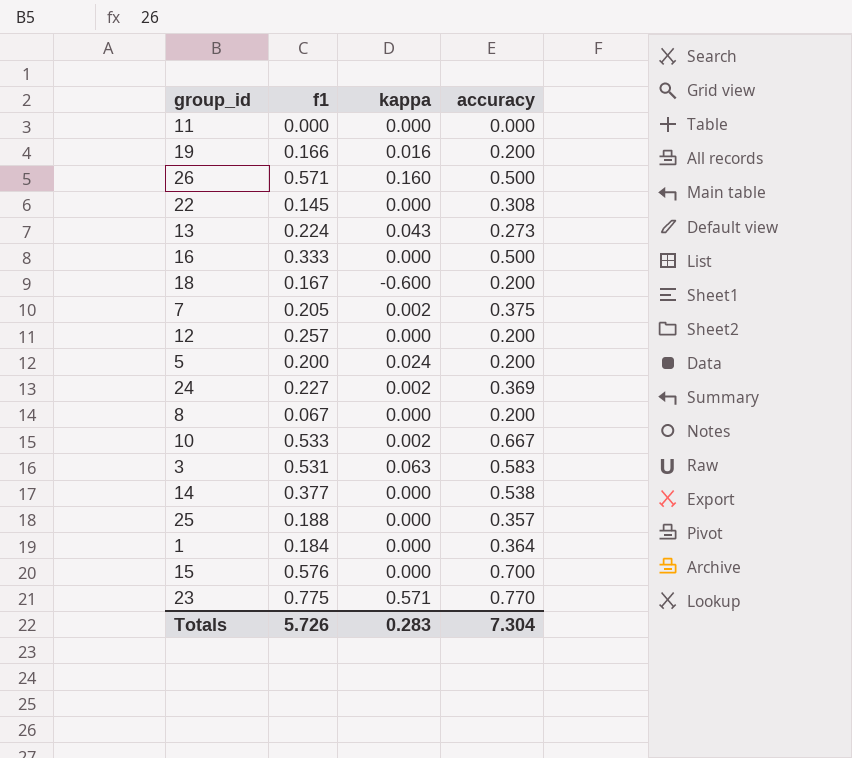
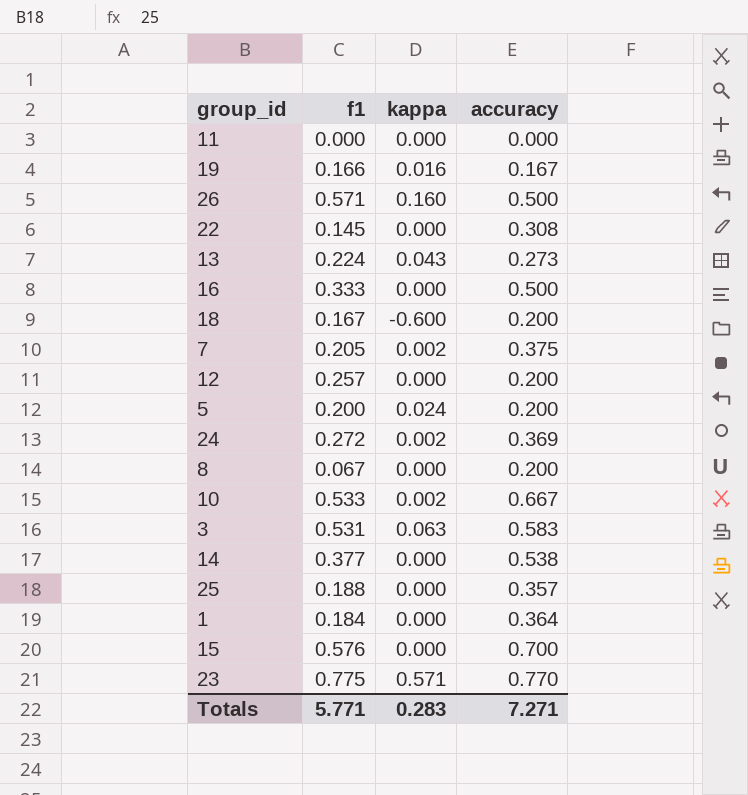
19 | accuracy: 0.200 -> 0.167
24 | f1: 0.227 -> 0.272
Totals | f1: 5.726 -> 5.771
Totals | accuracy: 7.304 -> 7.271

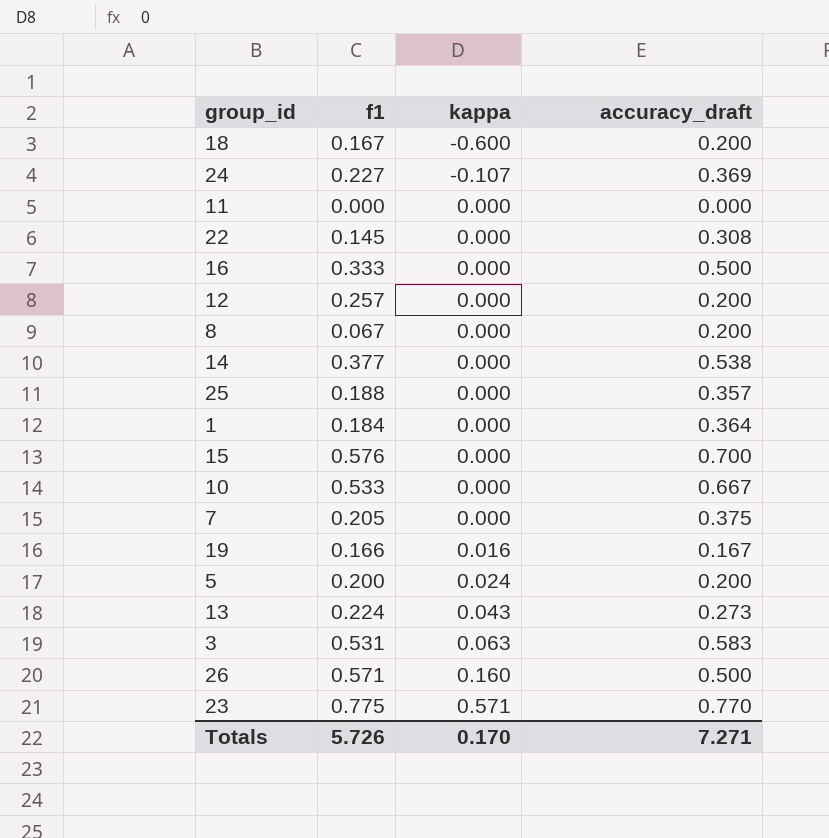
row order: none -> kappa ascending
column name: accuracy -> accuracy_draft
24 | f1: 0.272 -> 0.227
24 | kappa: 0.002 -> -0.107
10 | kappa: 0.002 -> 0.000
7 | kappa: 0.002 -> 0.000
Totals | f1: 5.771 -> 5.726
Totals | kappa: 0.283 -> 0.170

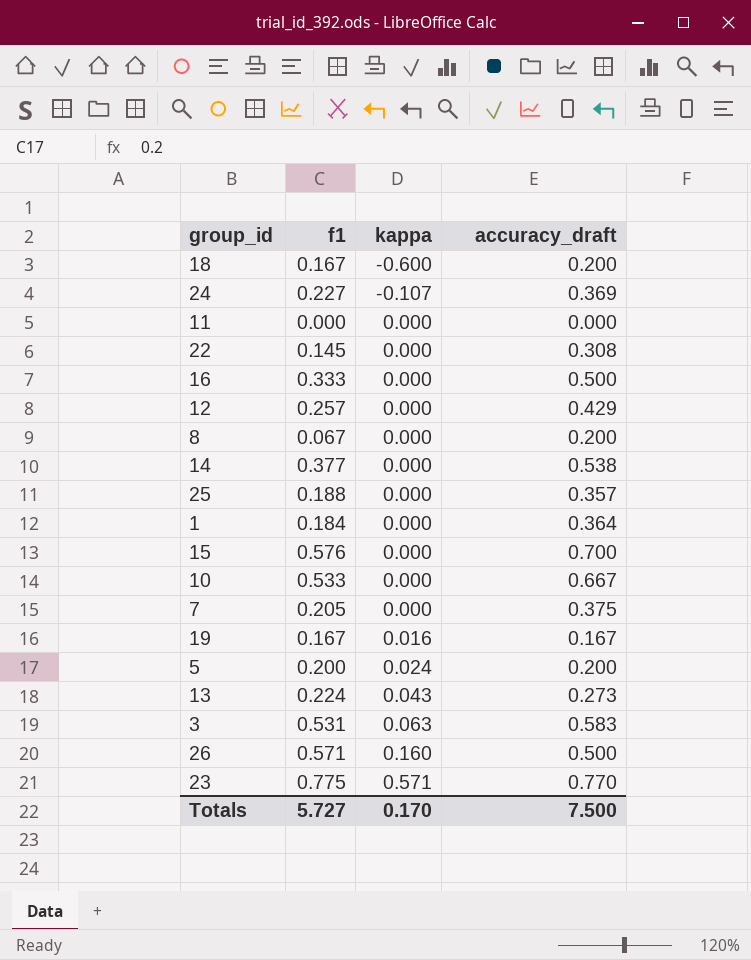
12 | accuracy_draft: 0.200 -> 0.429
19 | f1: 0.166 -> 0.167
Totals | f1: 5.726 -> 5.727
Totals | accuracy_draft: 7.271 -> 7.500

